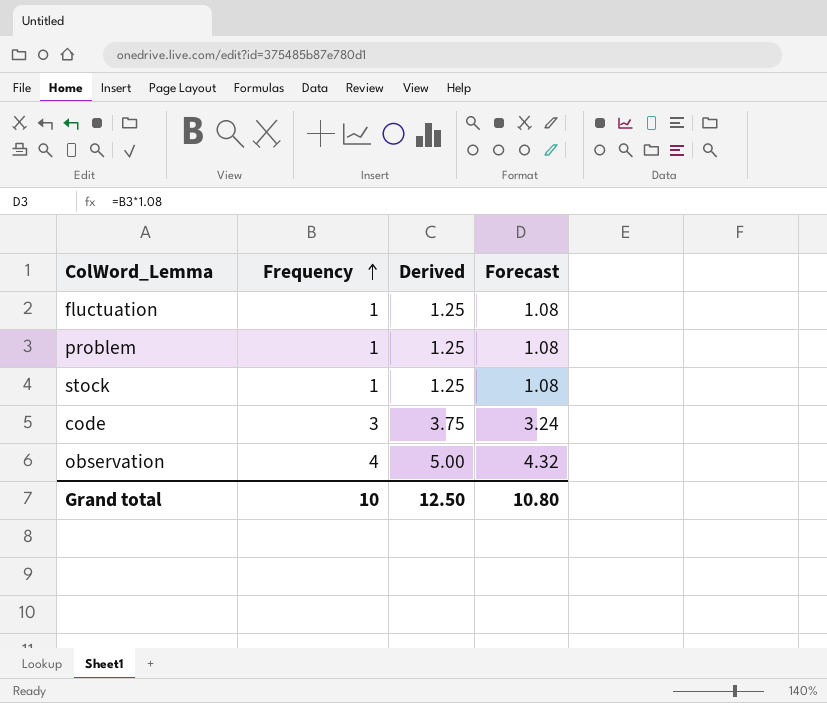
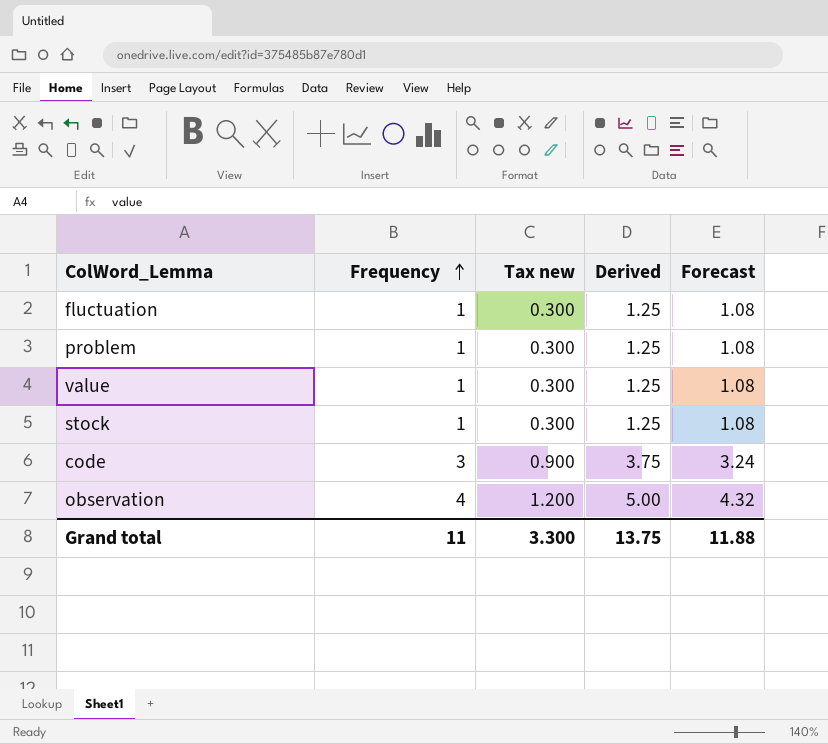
column Tax new | formula: none -> [Frequency] * 0.3
row value: none -> 1 | 0.300 | 1.25 | 1.08
Grand total | Frequency: 10 -> 11
Grand total | Derived: 12.50 -> 13.75
Grand total | Forecast: 10.80 -> 11.88

